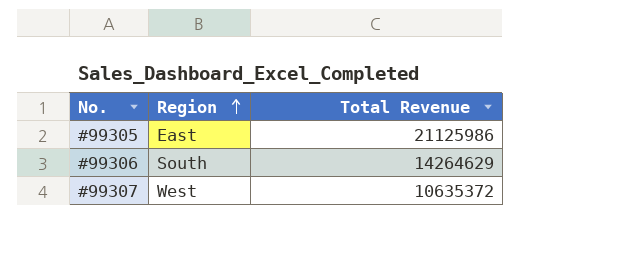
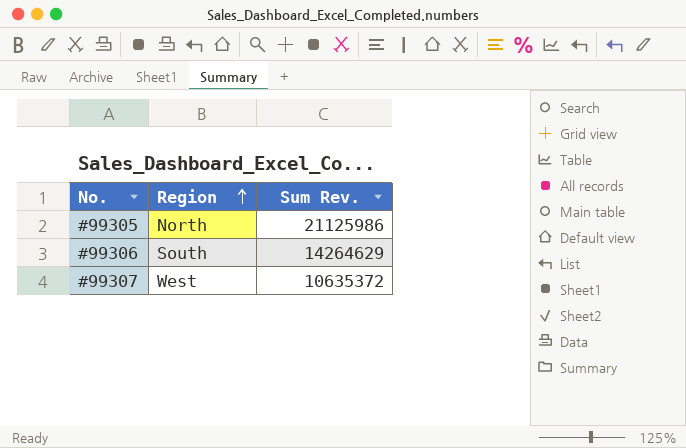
column name: Total Revenue -> Sum Rev.
#99305 | Region: East -> North

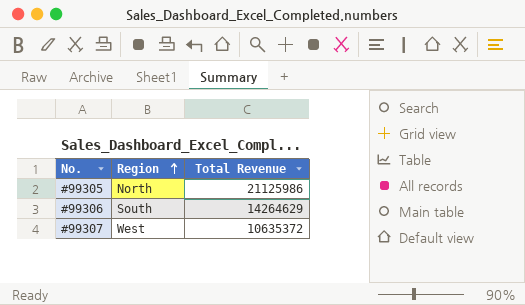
column name: Sum Rev. -> Total Revenue

